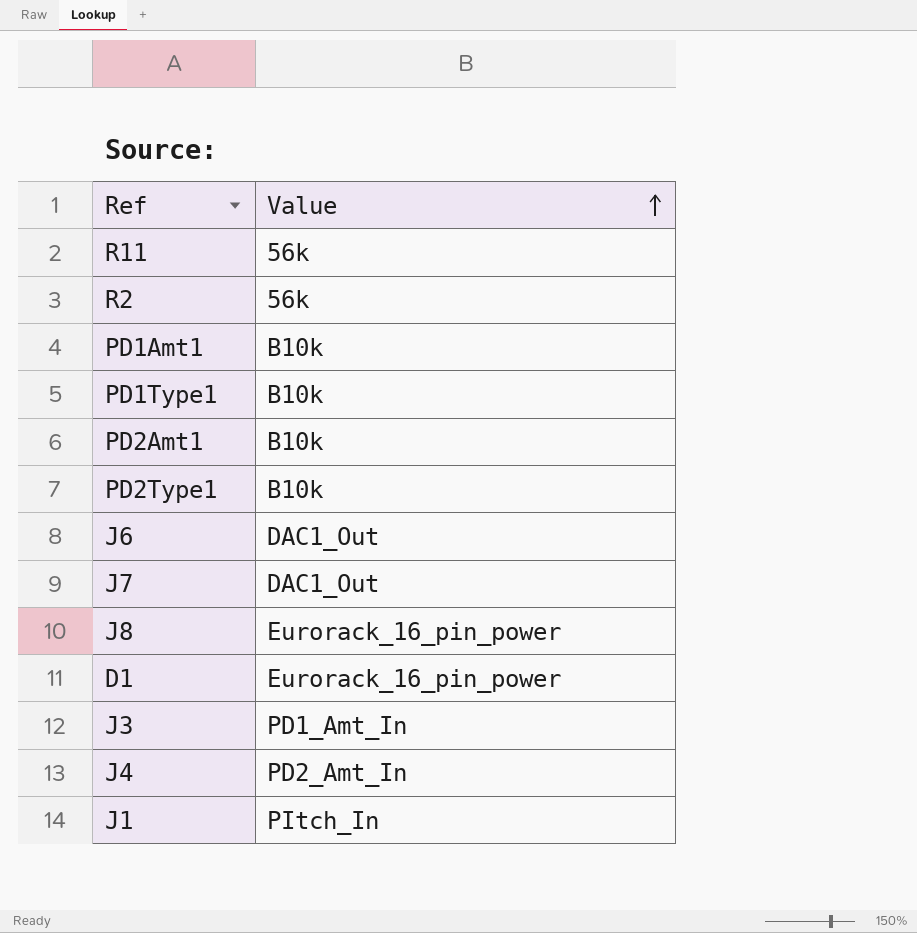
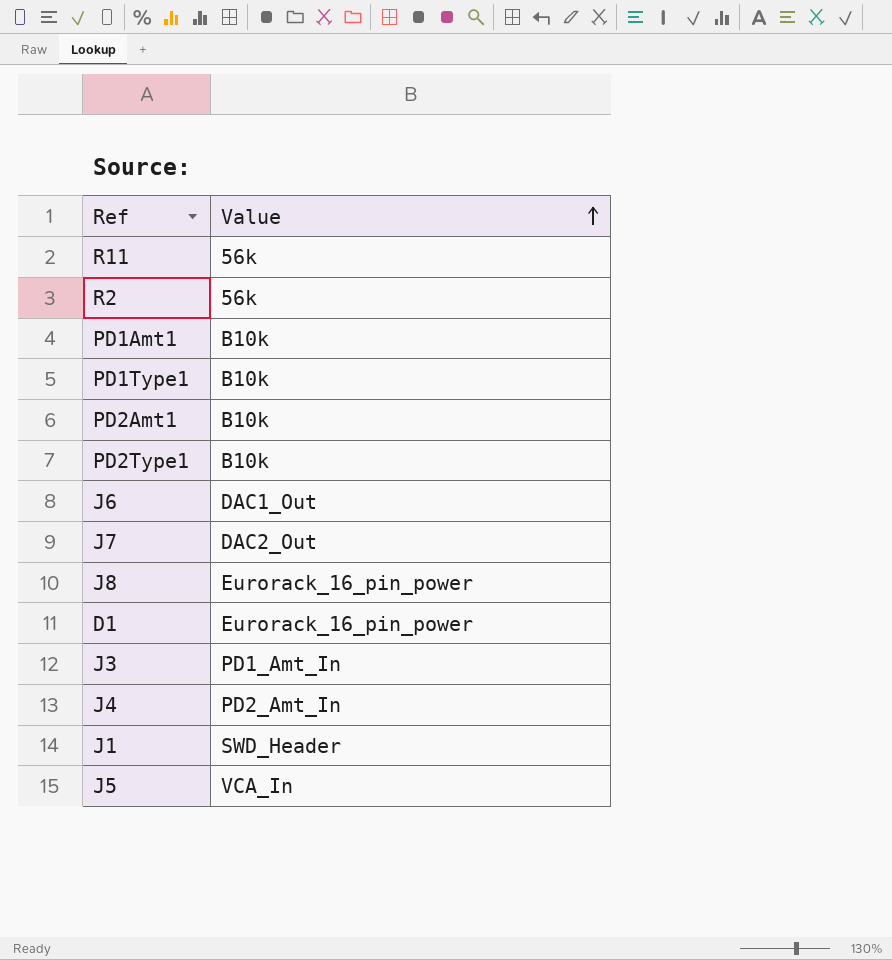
J7 | Value: DAC1_Out -> DAC2_Out
J1 | Value: PItch_In -> SWD_Header
row J5: none -> VCA_In

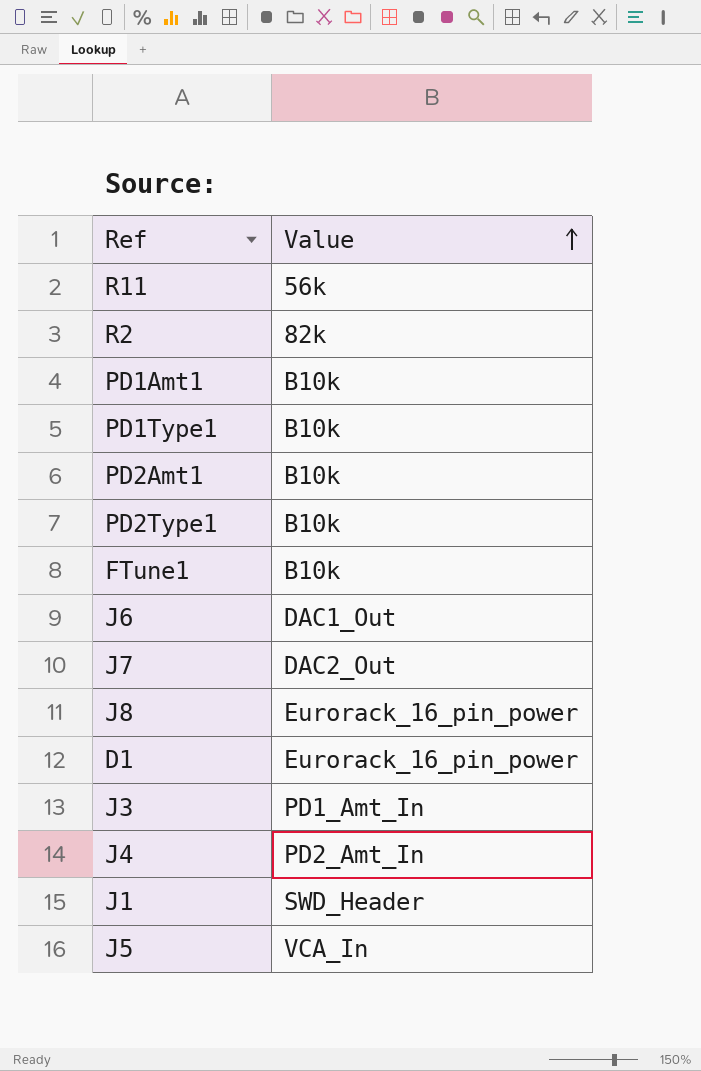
R2 | Value: 56k -> 82k
row FTune1: none -> B10k

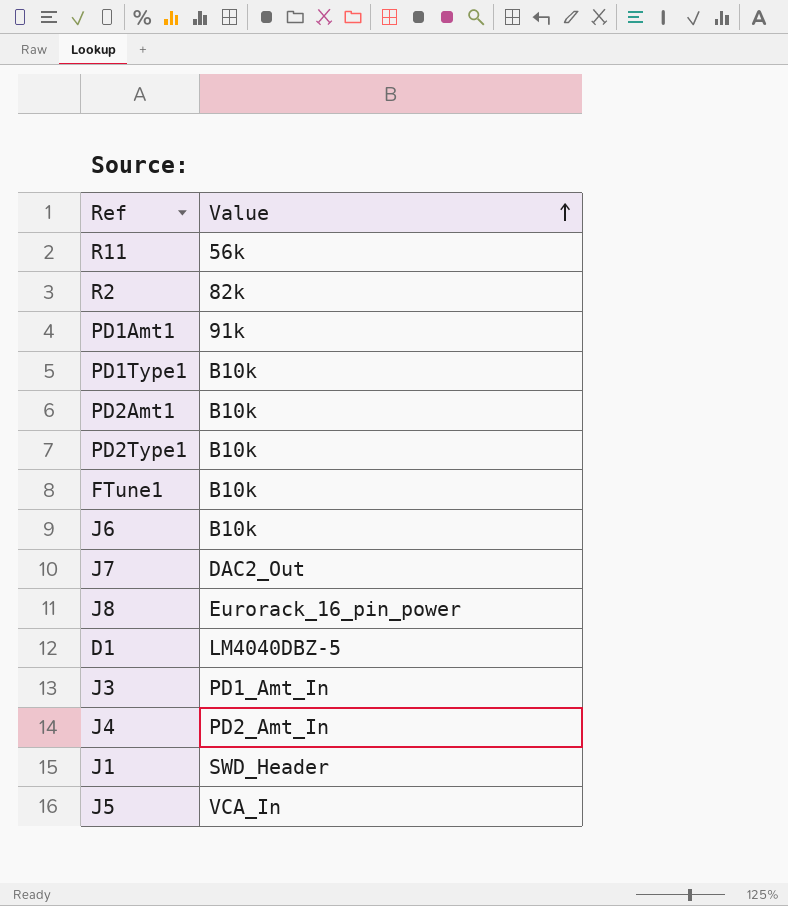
PD1Amt1 | Value: B10k -> 91k
J6 | Value: DAC1_Out -> B10k
D1 | Value: Eurorack_16_pin_power -> LM4040DBZ-5

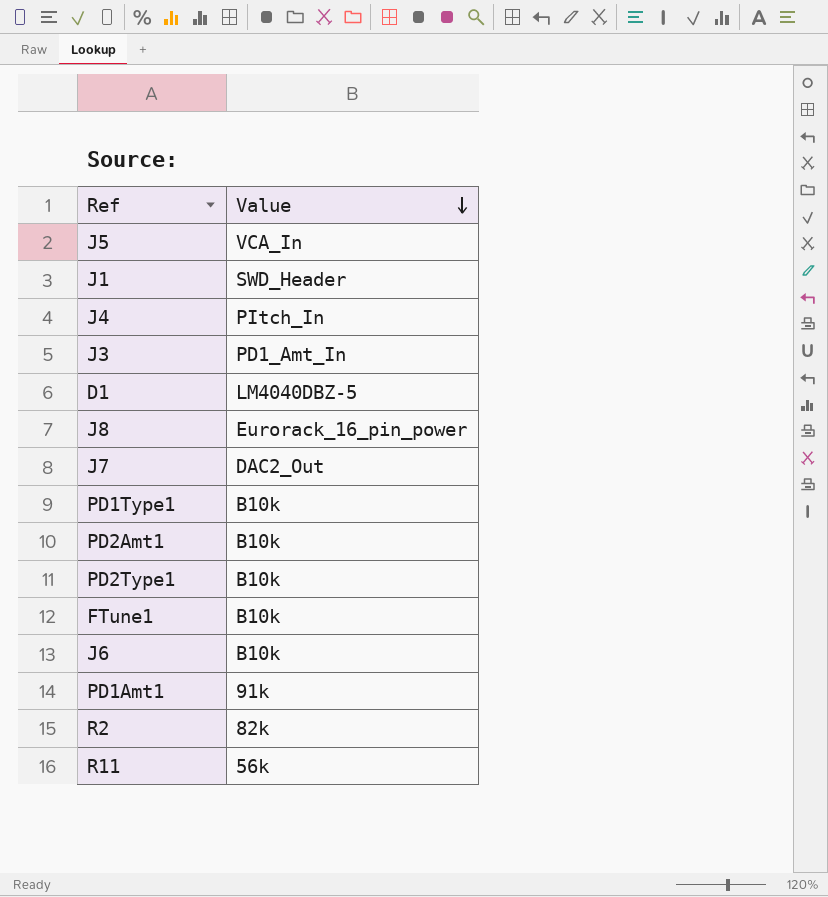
row order: Value ascending -> Value descending
J4 | Value: PD2_Amt_In -> PItch_In

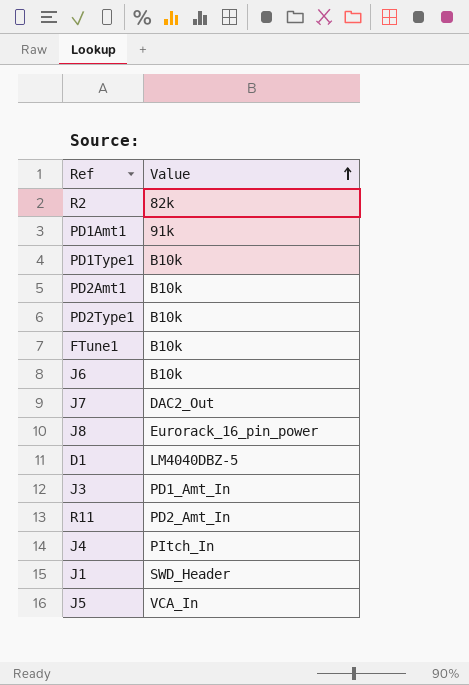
row order: Value descending -> Value ascending
R11 | Value: 56k -> PD2_Amt_In

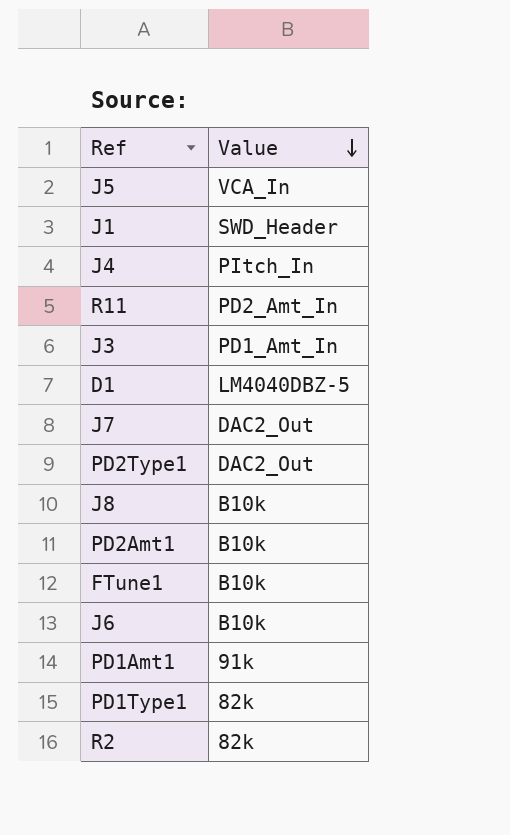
row order: Value ascending -> Value descending
PD2Type1 | Value: B10k -> DAC2_Out
J8 | Value: Eurorack_16_pin_power -> B10k
PD1Type1 | Value: B10k -> 82k

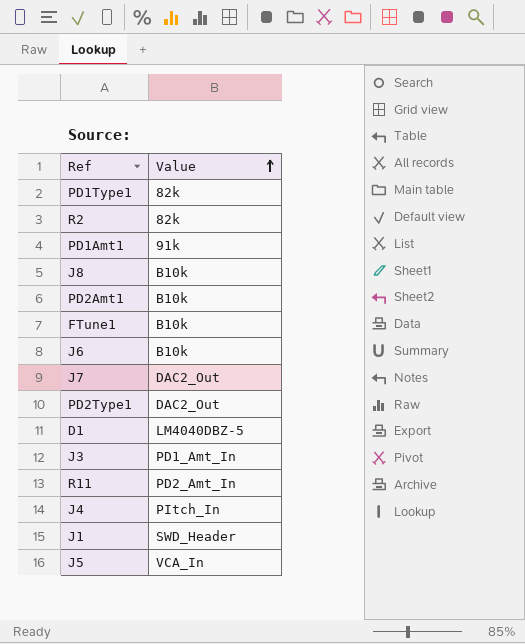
row order: Value descending -> Value ascending

